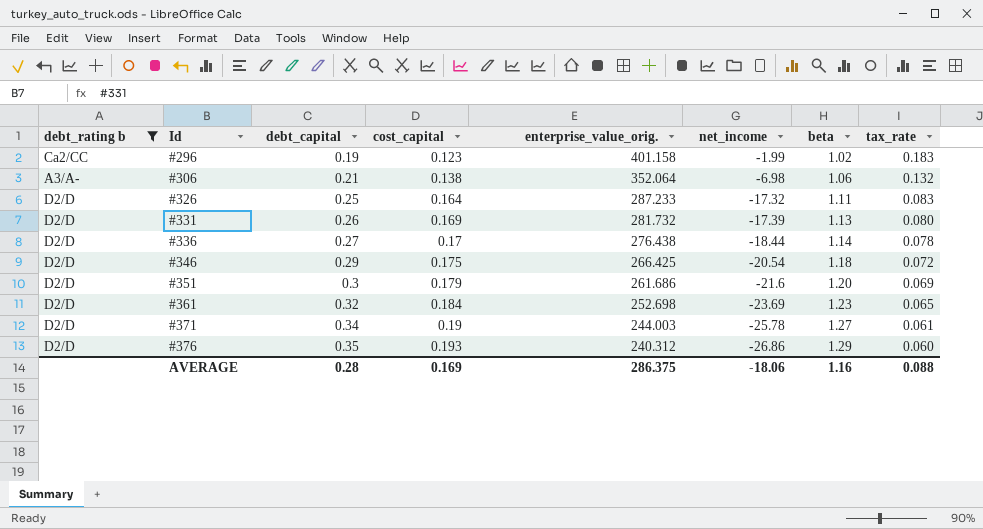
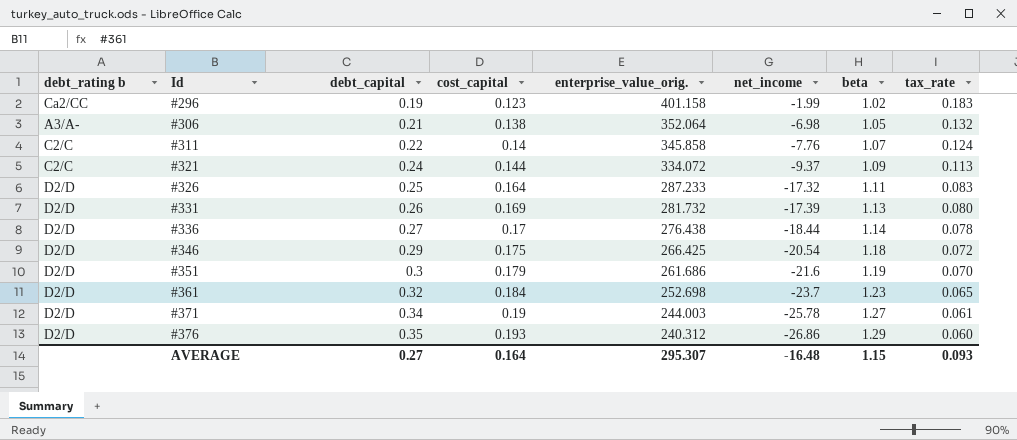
filter: debt_rating b != C2/C -> none
#306 | beta: 1.06 -> 1.05
#351 | beta: 1.20 -> 1.19
#351 | tax_rate: 0.069 -> 0.070
#361 | net_income: -23.69 -> -23.7
AVERAGE | debt_capital: 0.28 -> 0.27
AVERAGE | cost_capital: 0.169 -> 0.164
AVERAGE | enterprise_value_orig.: 286.375 -> 295.307
AVERAGE | net_income: -18.06 -> -16.48
AVERAGE | beta: 1.16 -> 1.15
AVERAGE | tax_rate: 0.088 -> 0.093

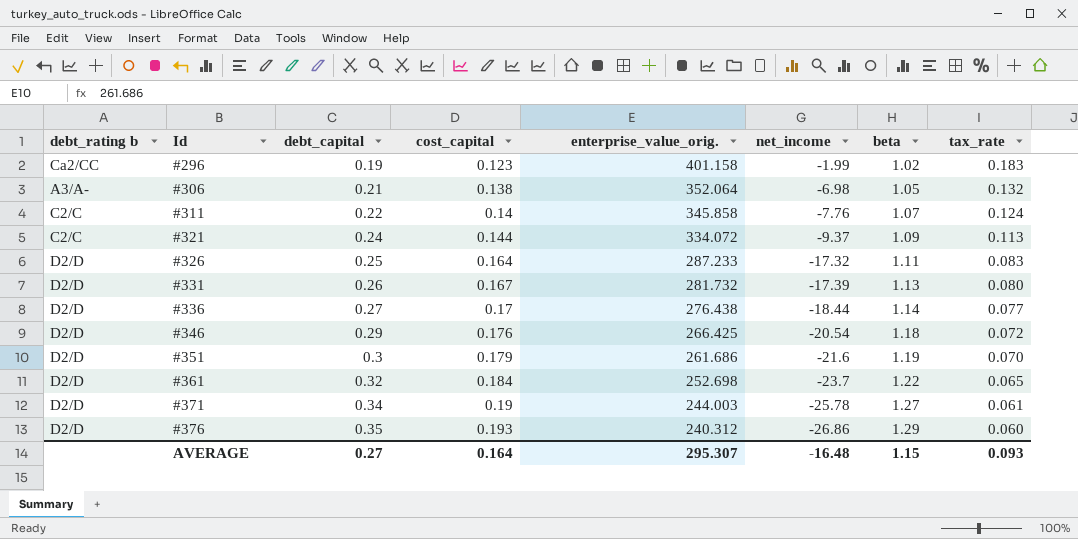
#331 | cost_capital: 0.169 -> 0.167
#336 | tax_rate: 0.078 -> 0.077
#346 | cost_capital: 0.175 -> 0.176
#361 | beta: 1.23 -> 1.22

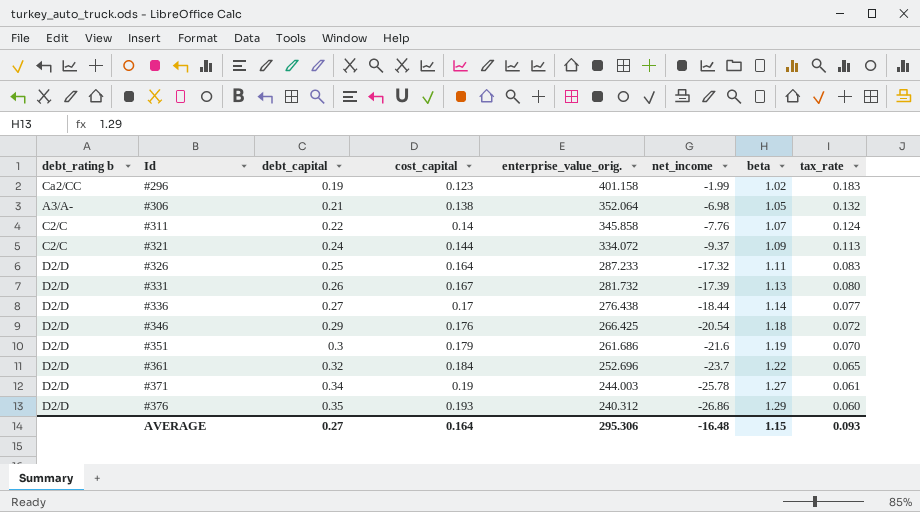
#361 | enterprise_value_orig.: 252.698 -> 252.696
AVERAGE | enterprise_value_orig.: 295.307 -> 295.306

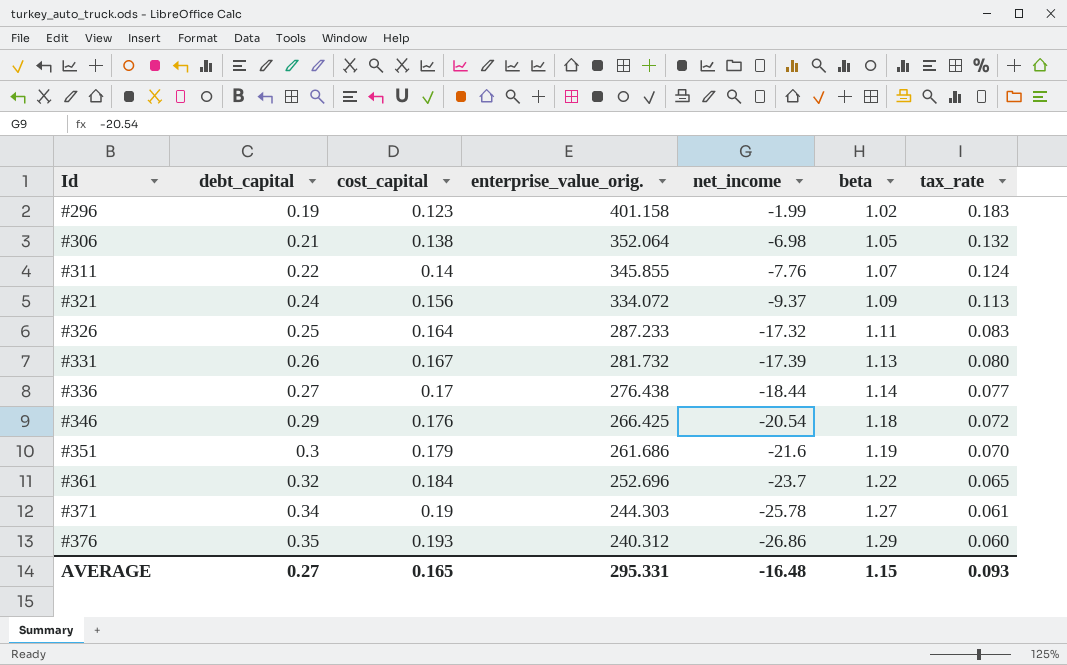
column debt_rating b | position: 1 -> none
#311 | enterprise_value_orig.: 345.858 -> 345.855
#321 | cost_capital: 0.144 -> 0.156
#371 | enterprise_value_orig.: 244.003 -> 244.303
AVERAGE | cost_capital: 0.164 -> 0.165
AVERAGE | enterprise_value_orig.: 295.306 -> 295.331

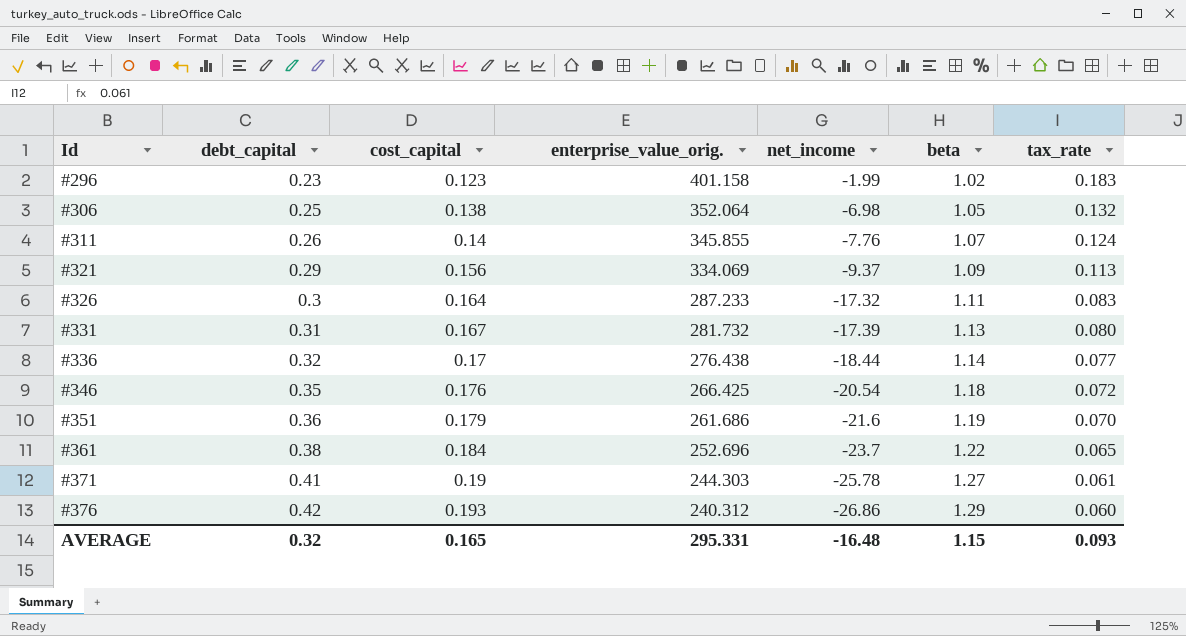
#296 | debt_capital: 0.19 -> 0.23
#306 | debt_capital: 0.21 -> 0.25
#311 | debt_capital: 0.22 -> 0.26
#321 | debt_capital: 0.24 -> 0.29
#321 | enterprise_value_orig.: 334.072 -> 334.069
#326 | debt_capital: 0.25 -> 0.3
#331 | debt_capital: 0.26 -> 0.31
#336 | debt_capital: 0.27 -> 0.32
#346 | debt_capital: 0.29 -> 0.35
#351 | debt_capital: 0.3 -> 0.36
#361 | debt_capital: 0.32 -> 0.38
#371 | debt_capital: 0.34 -> 0.41
#376 | debt_capital: 0.35 -> 0.42
AVERAGE | debt_capital: 0.27 -> 0.32

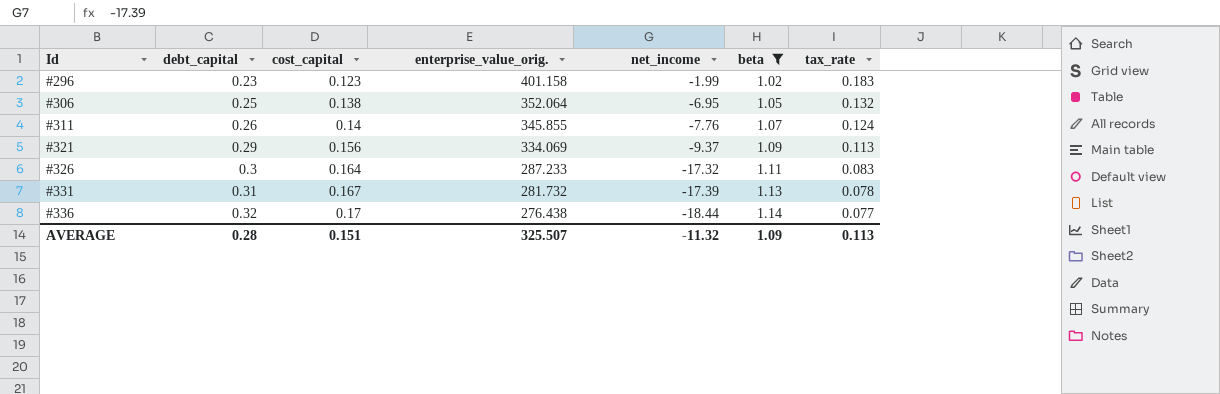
filter: none -> beta <= 1.14
#306 | net_income: -6.98 -> -6.95
#331 | tax_rate: 0.080 -> 0.078
AVERAGE | debt_capital: 0.32 -> 0.28
AVERAGE | cost_capital: 0.165 -> 0.151
AVERAGE | enterprise_value_orig.: 295.331 -> 325.507
AVERAGE | net_income: -16.48 -> -11.32
AVERAGE | beta: 1.15 -> 1.09
AVERAGE | tax_rate: 0.093 -> 0.113

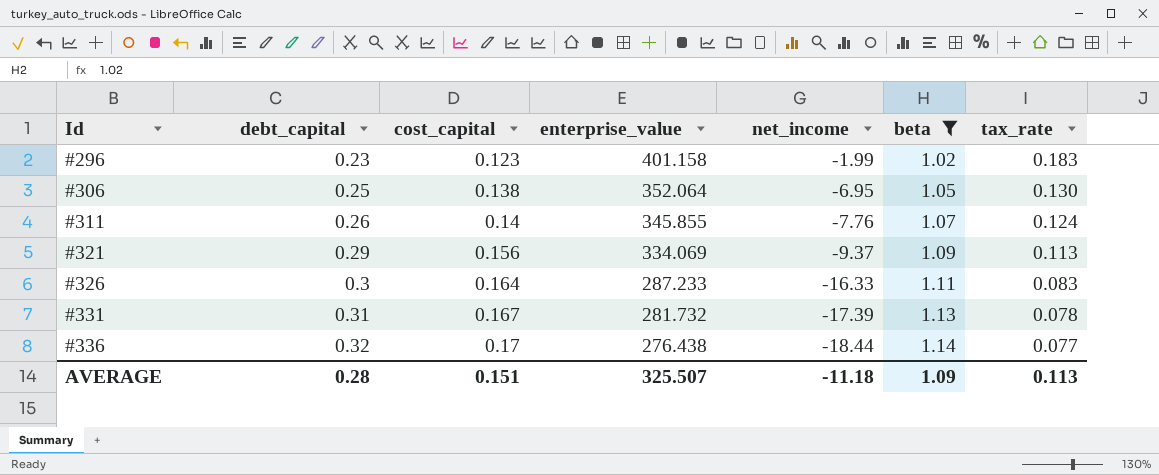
column name: enterprise_value_orig. -> enterprise_value
#306 | tax_rate: 0.132 -> 0.130
#326 | net_income: -17.32 -> -16.33
AVERAGE | net_income: -11.32 -> -11.18

